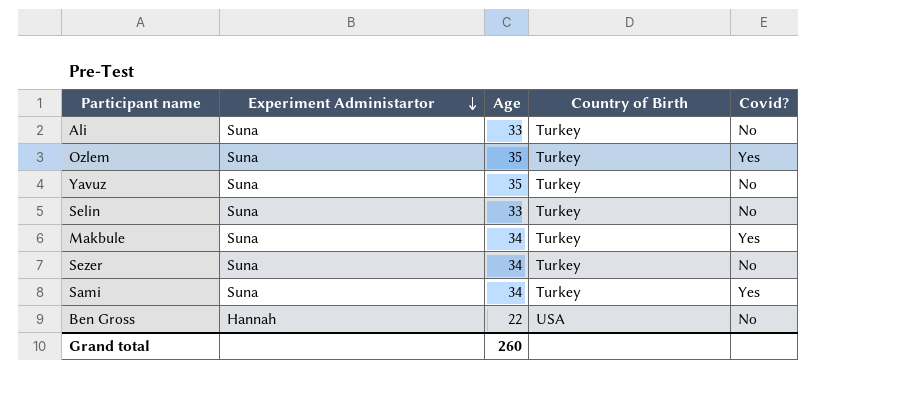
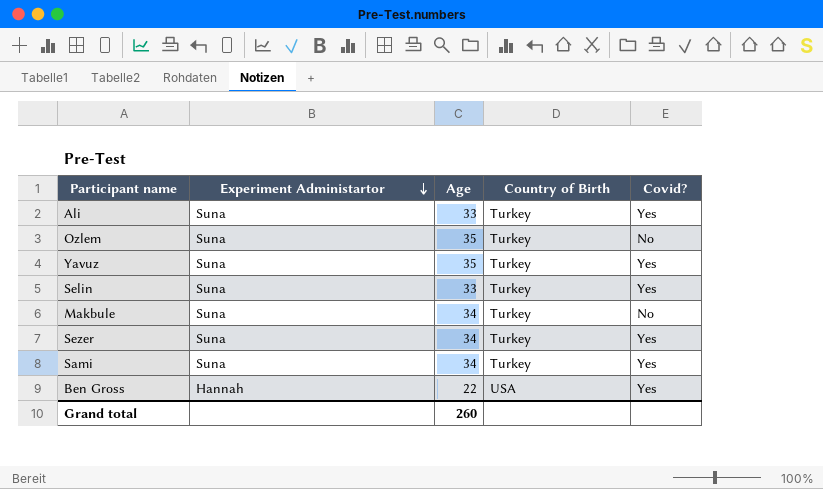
Ali | Covid?: No -> Yes
Ozlem | Covid?: Yes -> No
Yavuz | Covid?: No -> Yes
Selin | Covid?: No -> Yes
Makbule | Covid?: Yes -> No
Sezer | Covid?: No -> Yes
Ben Gross | Covid?: No -> Yes

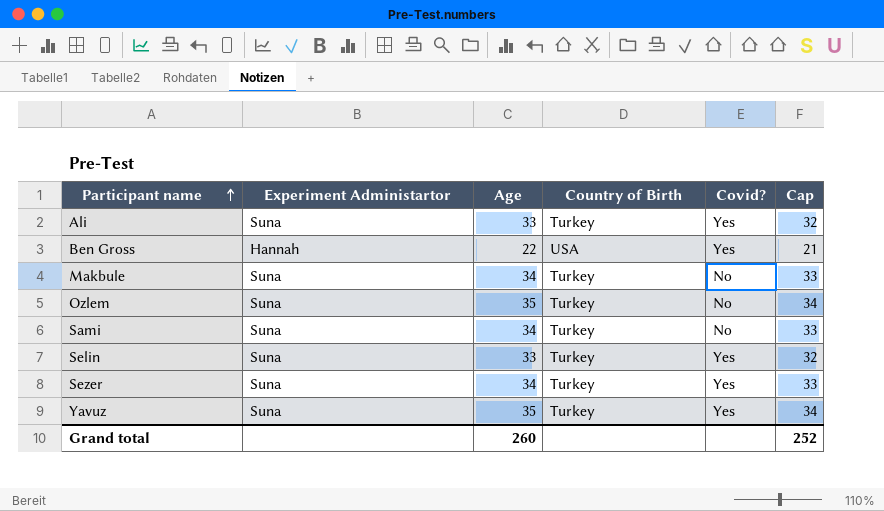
row order: Experiment Administartor descending -> Participant name ascending
column Cap | formula: none -> [Age] - 1
Sami | Covid?: Yes -> No

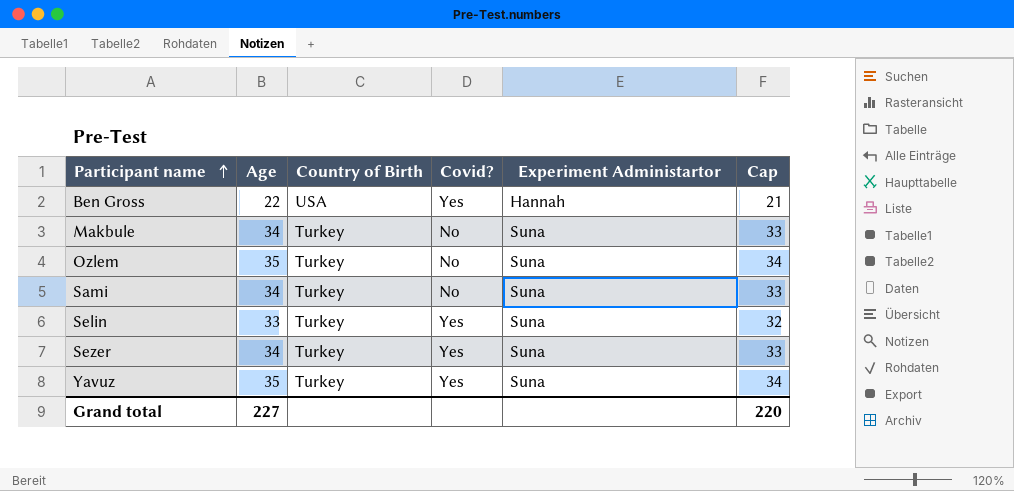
column Experiment Administartor | position: 2 -> 5
row Ali: Suna | 33 | Turkey | Yes | 32 -> none
Grand total | Age: 260 -> 227
Grand total | Cap: 252 -> 220

